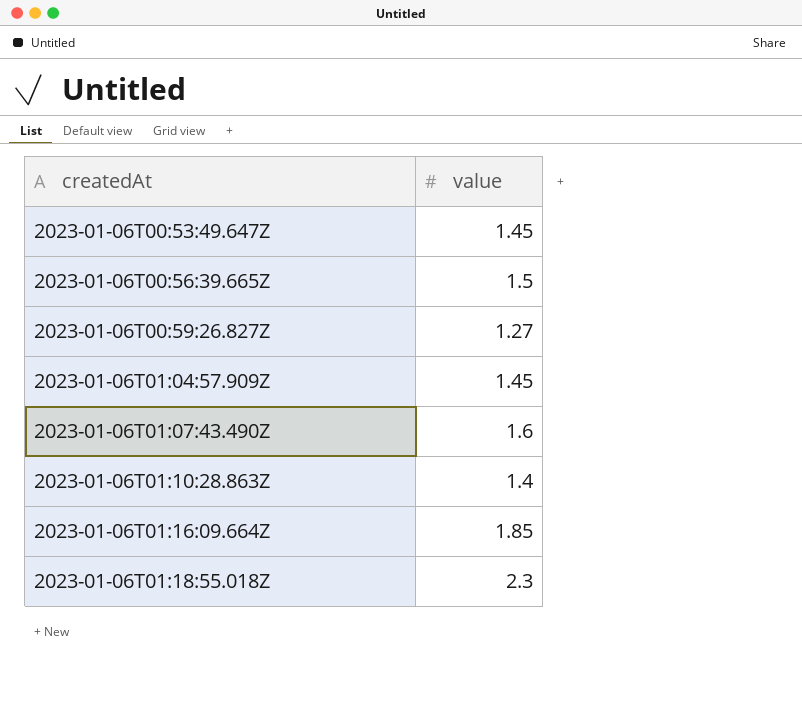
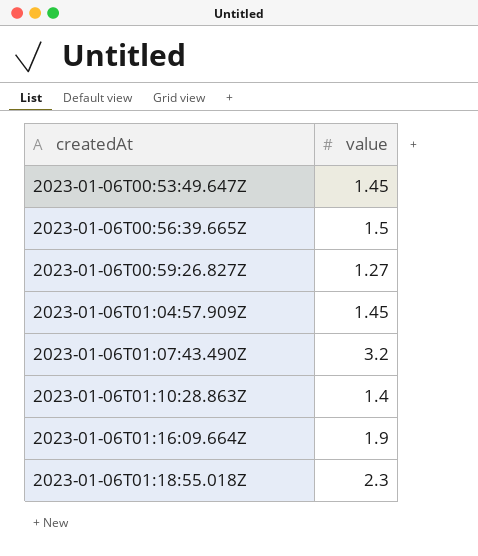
2023-01-06T01:07:43.490Z | value: 1.6 -> 3.2
2023-01-06T01:16:09.664Z | value: 1.85 -> 1.9

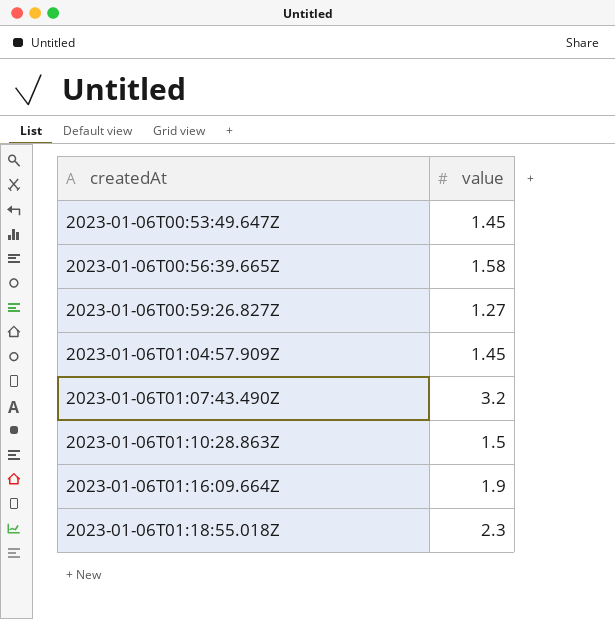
2023-01-06T00:56:39.665Z | value: 1.5 -> 1.58
2023-01-06T01:10:28.863Z | value: 1.4 -> 1.5

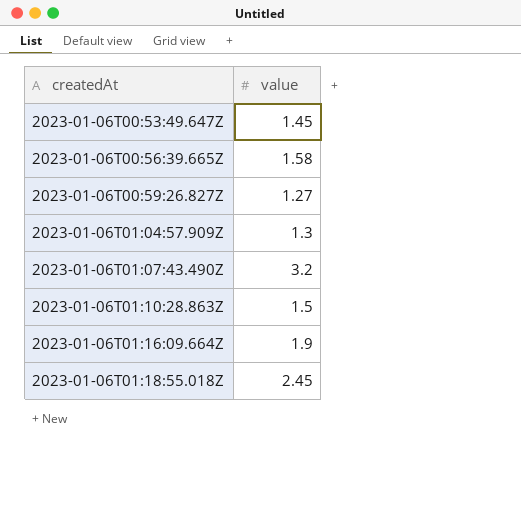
2023-01-06T01:04:57.909Z | value: 1.45 -> 1.3
2023-01-06T01:18:55.018Z | value: 2.3 -> 2.45

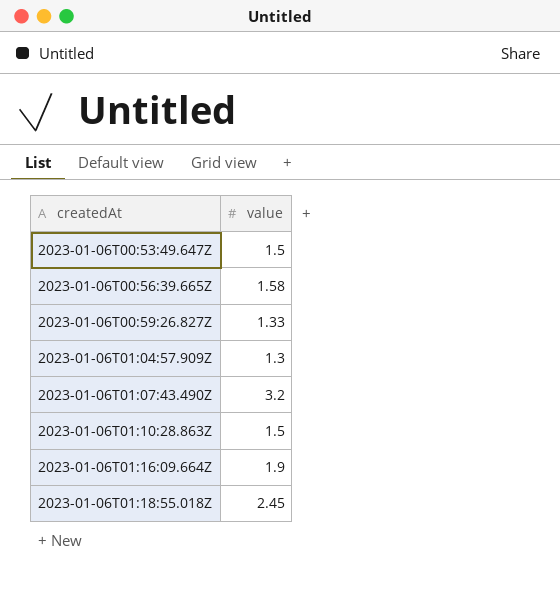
2023-01-06T00:53:49.647Z | value: 1.45 -> 1.5
2023-01-06T00:59:26.827Z | value: 1.27 -> 1.33

